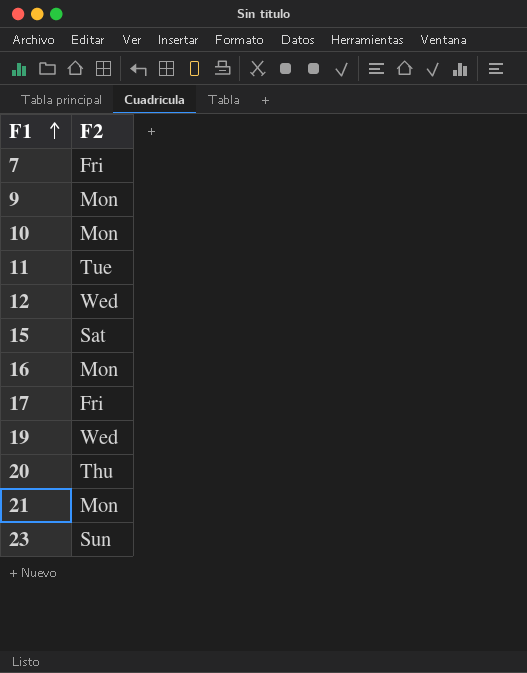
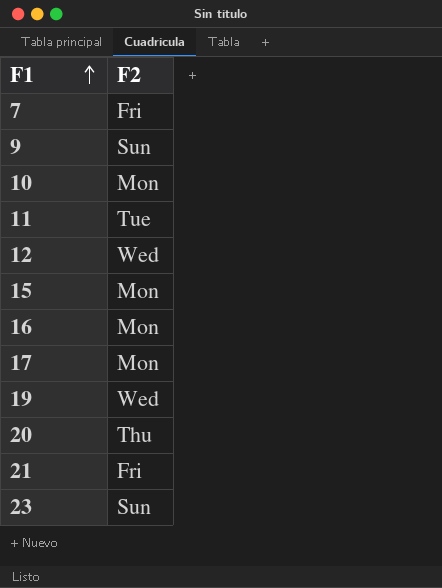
9 | F2: Mon -> Sun
15 | F2: Sat -> Mon
17 | F2: Fri -> Mon
21 | F2: Mon -> Fri

